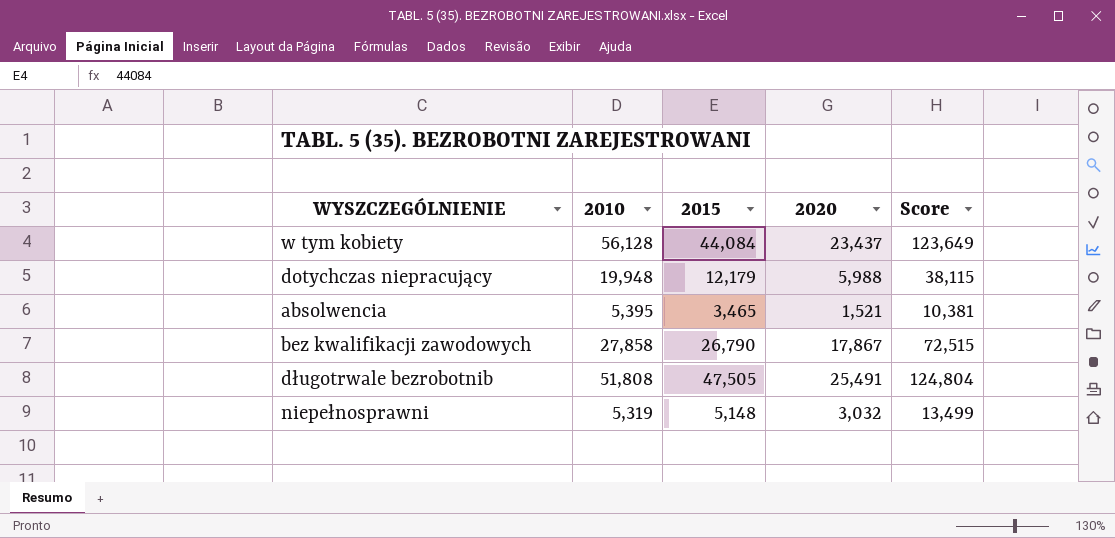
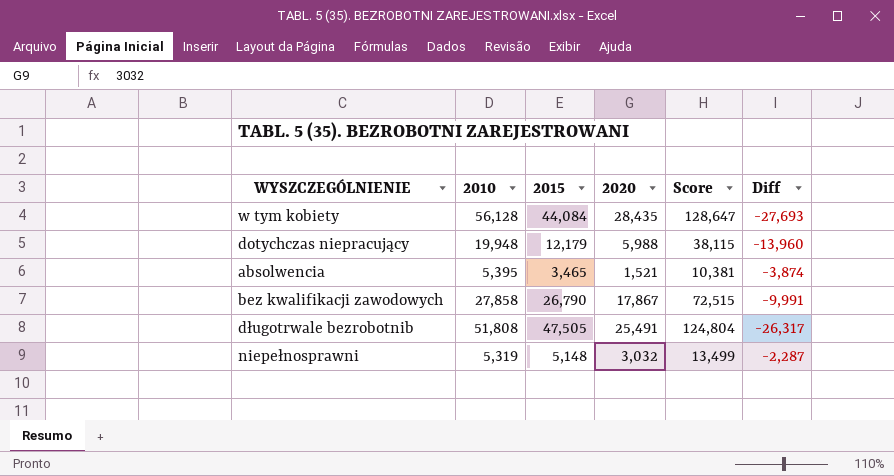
column Diff | formula: none -> [2020] - [2010]
w tym kobiety | 2020: 23,437 -> 28,435
w tym kobiety | Score: 123,649 -> 128,647

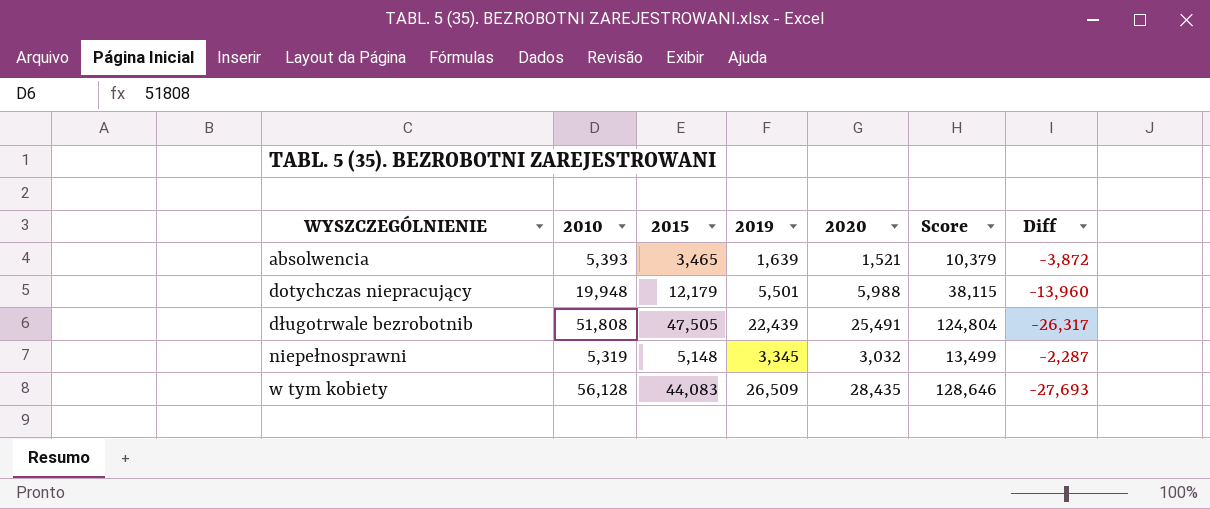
row order: none -> WYSZCZEGÓLNIENIE ascending
column 2019 | position: none -> 4
row bez kwalifikacji zawodowych: 27,858 | 26,790 | 17,867 | 72,515 | -9,991 -> none
absolwencia | 2010: 5,395 -> 5,393
absolwencia | Score: 10,381 -> 10,379
absolwencia | Diff: -3,874 -> -3,872
w tym kobiety | 2015: 44,084 -> 44,083
w tym kobiety | Score: 128,647 -> 128,646

